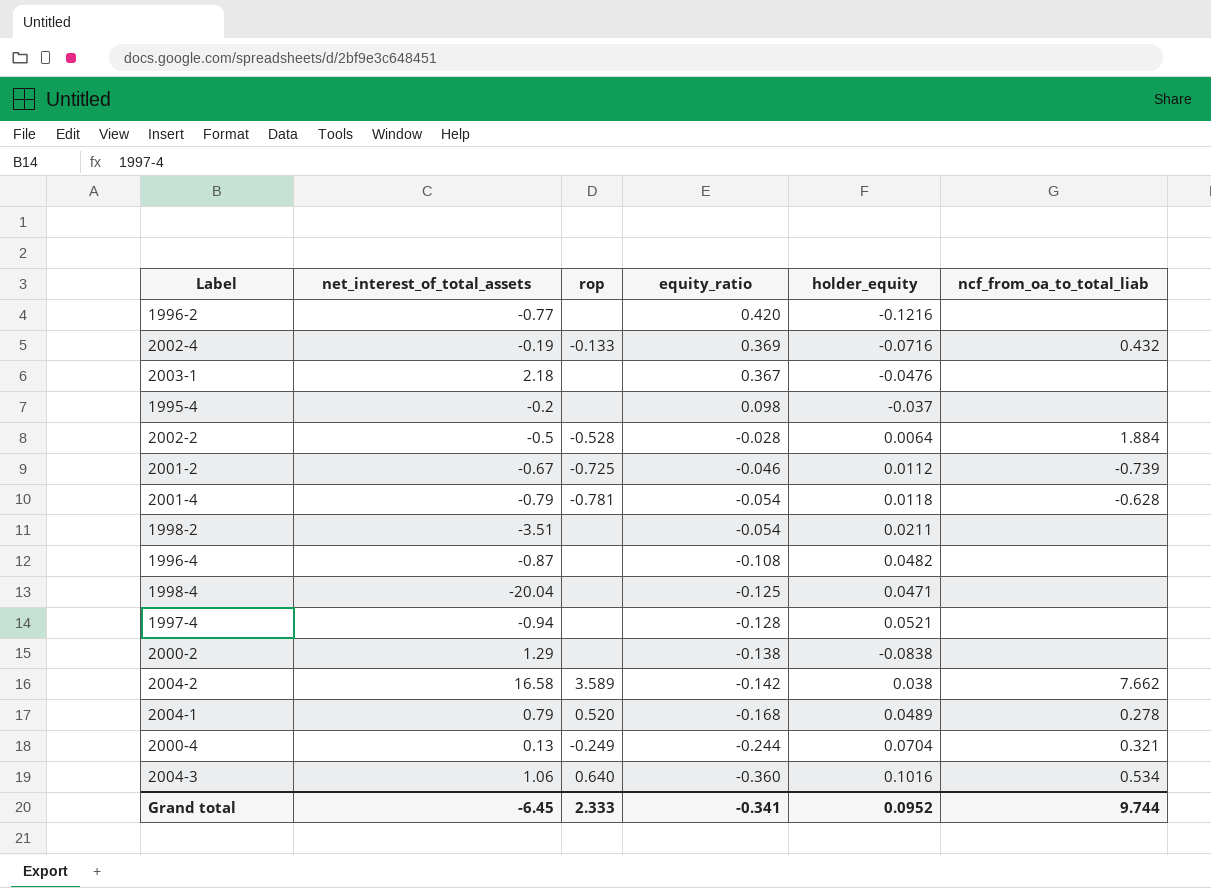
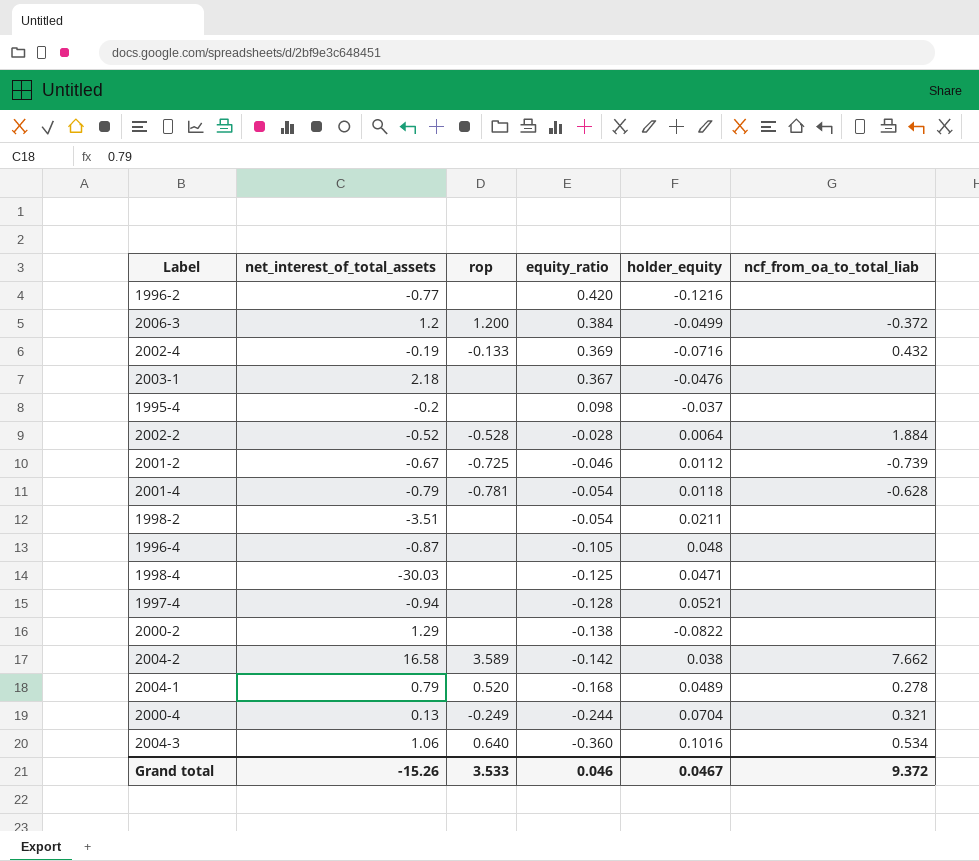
row 2006-3: none -> 1.2 | 1.200 | 0.384 | -0.0499 | -0.372
2002-2 | net_interest_of_total_assets: -0.5 -> -0.52
1996-4 | equity_ratio: -0.108 -> -0.105
1996-4 | holder_equity: 0.0482 -> 0.048
1998-4 | net_interest_of_total_assets: -20.04 -> -30.03
2000-2 | holder_equity: -0.0838 -> -0.0822
Grand total | net_interest_of_total_assets: -6.45 -> -15.26
Grand total | rop: 2.333 -> 3.533
Grand total | equity_ratio: -0.341 -> 0.046
Grand total | holder_equity: 0.0952 -> 0.0467
Grand total | ncf_from_oa_to_total_liab: 9.744 -> 9.372

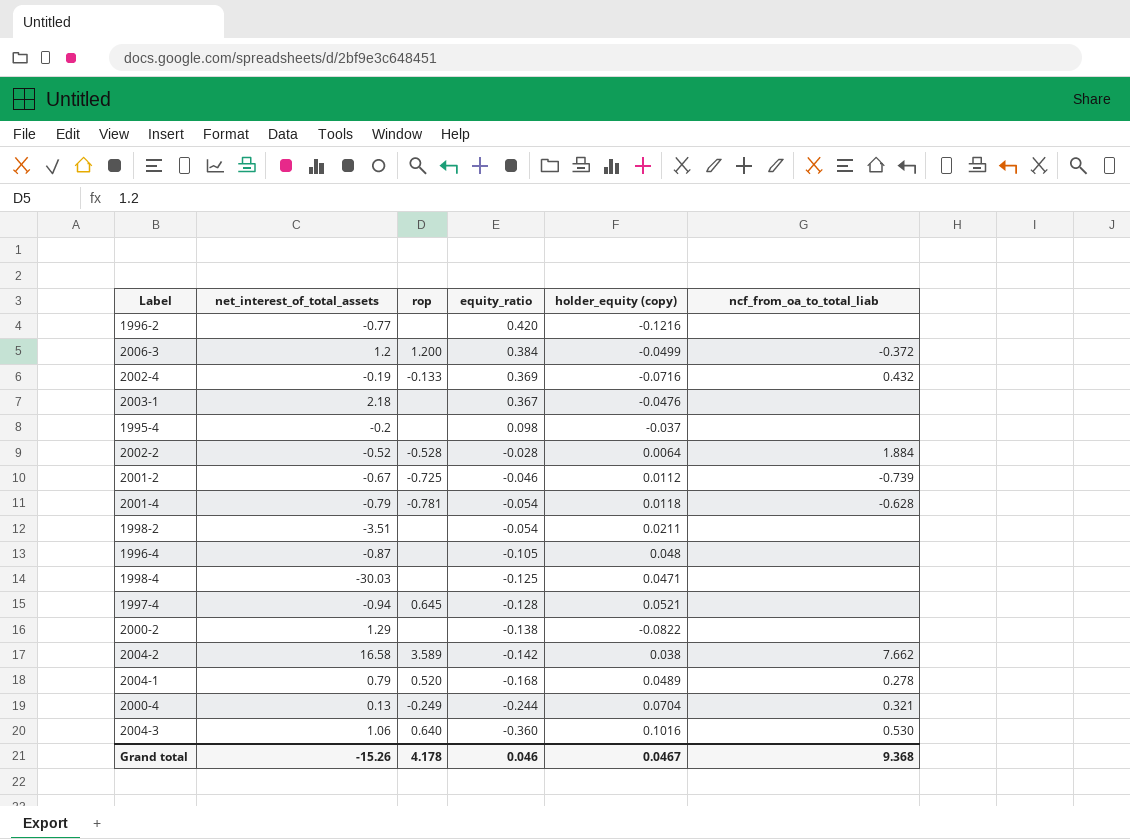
column name: holder_equity -> holder_equity (copy)
1997-4 | rop: none -> 0.645
2004-3 | ncf_from_oa_to_total_liab: 0.534 -> 0.530
Grand total | rop: 3.533 -> 4.178
Grand total | ncf_from_oa_to_total_liab: 9.372 -> 9.368

